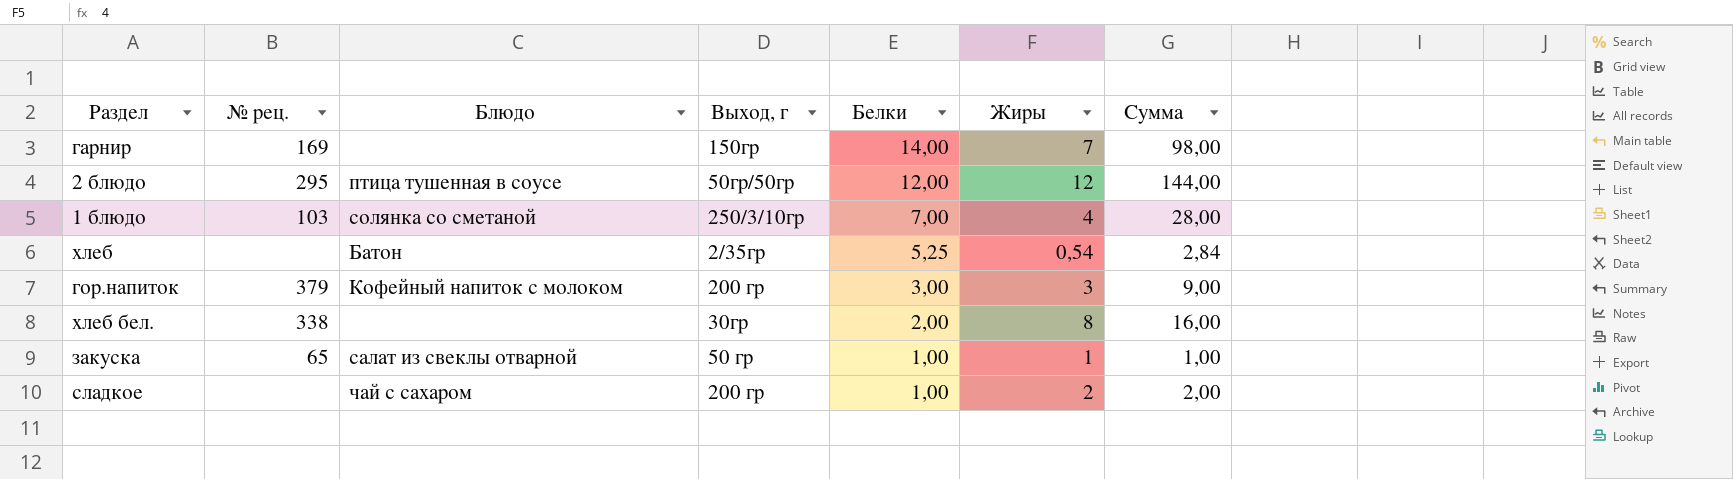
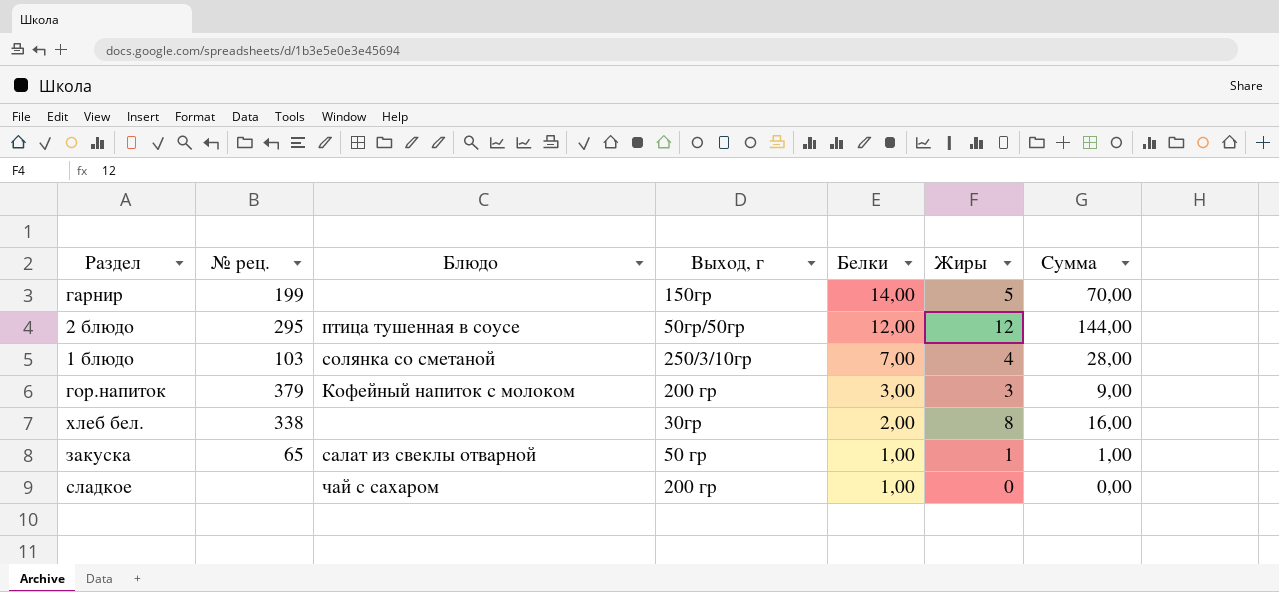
row хлеб: none | Батон | 2/35гр | 5,25 | 0,54 | 2,84 -> none
гарнир | № рец.: 169 -> 199
гарнир | Жиры: 7 -> 5
гарнир | Сумма: 98,00 -> 70,00
сладкое | Жиры: 2 -> 0
сладкое | Сумма: 2,00 -> 0,00

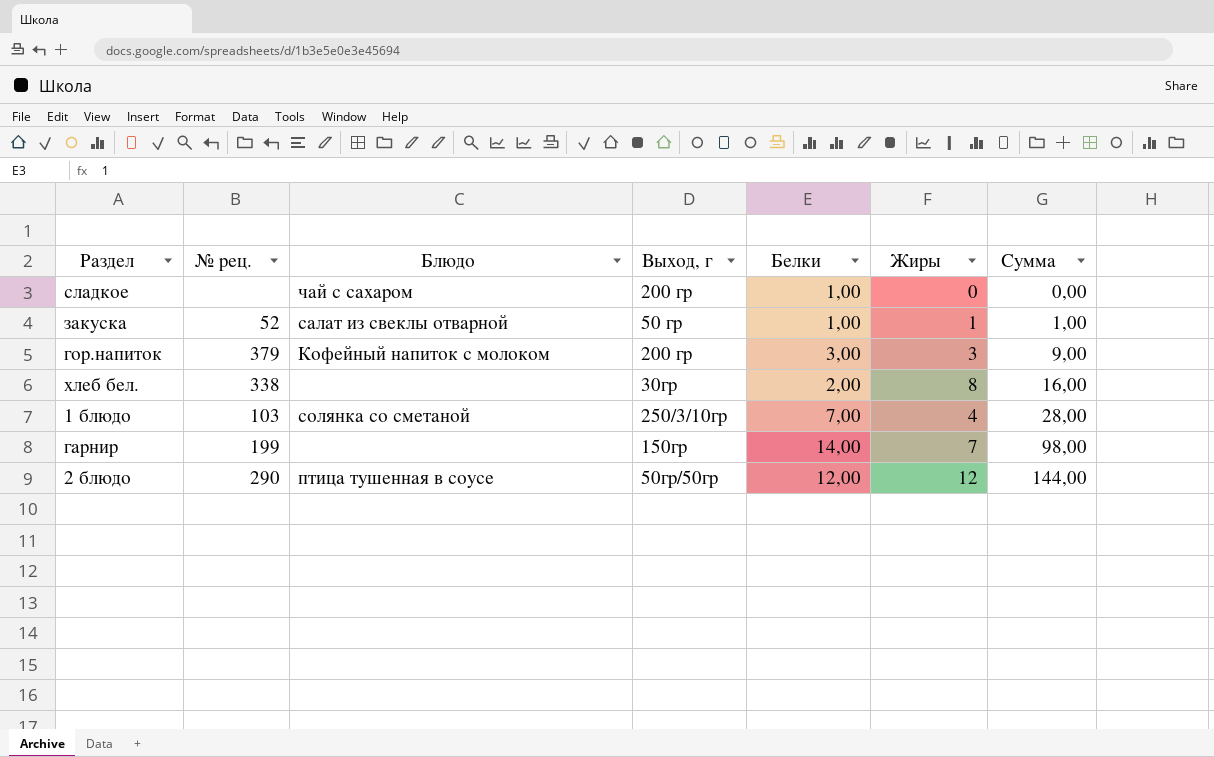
row order: Белки descending -> Сумма ascending
закуска | № рец.: 65 -> 52
гарнир | Жиры: 5 -> 7
гарнир | Сумма: 70,00 -> 98,00
2 блюдо | № рец.: 295 -> 290

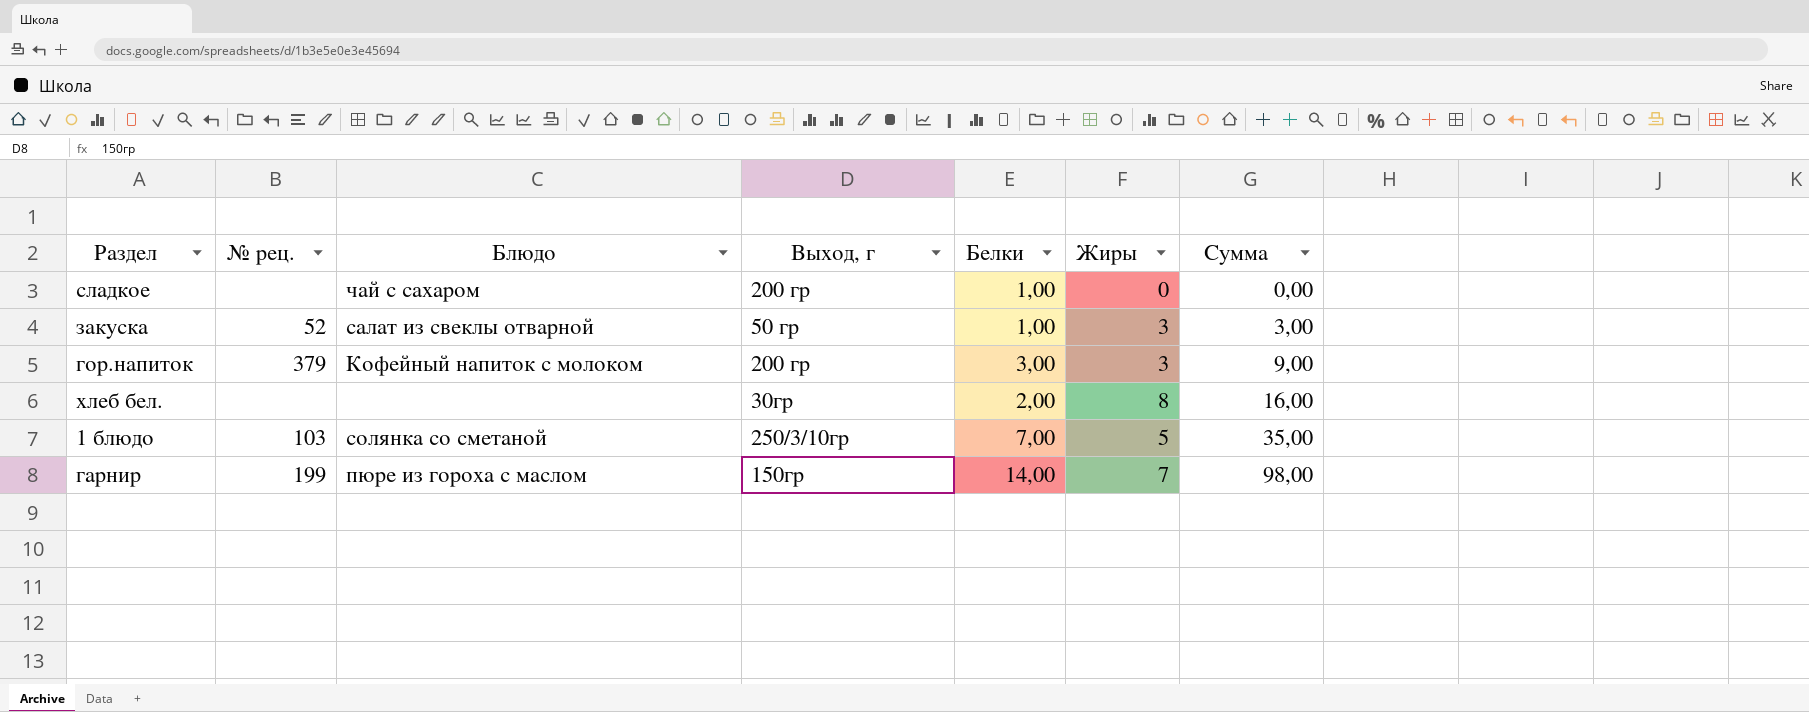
row 2 блюдо: 290 | птица тушенная в соусе | 50гр/50гр | 12,00 | 12 | 144,00 -> none
закуска | Жиры: 1 -> 3
закуска | Сумма: 1,00 -> 3,00
хлеб бел. | № рец.: 338 -> none
1 блюдо | Жиры: 4 -> 5
1 блюдо | Сумма: 28,00 -> 35,00
гарнир | Блюдо: none -> пюре из гороха с маслом

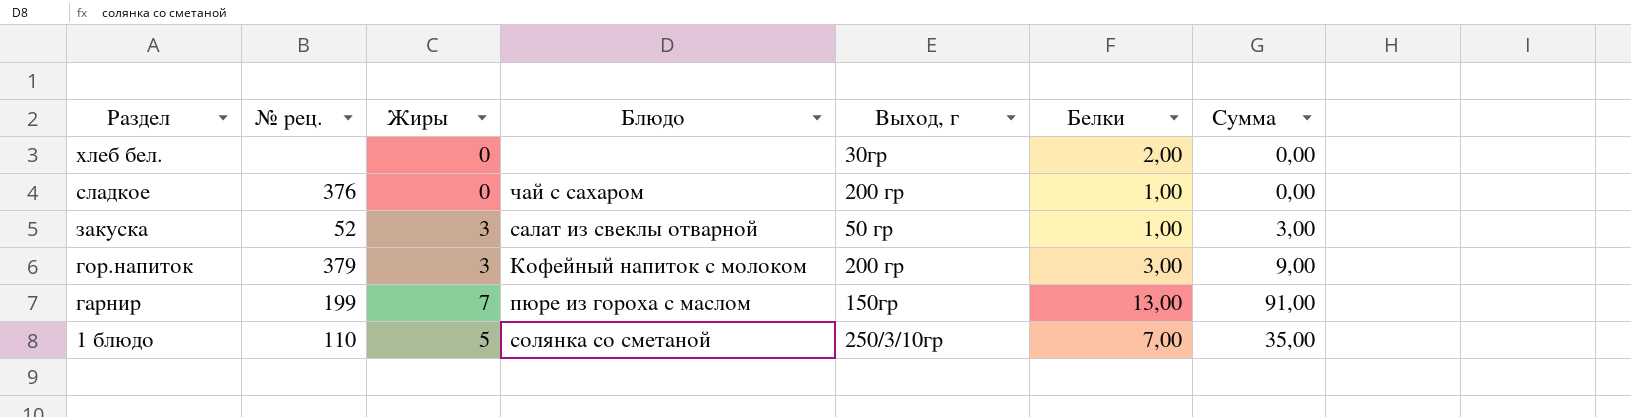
row order: Сумма ascending -> Раздел descending
column Жиры | position: 6 -> 3
хлеб бел. | Жиры: 8 -> 0
хлеб бел. | Сумма: 16,00 -> 0,00
сладкое | № рец.: none -> 376
гарнир | Белки: 14,00 -> 13,00
гарнир | Сумма: 98,00 -> 91,00
1 блюдо | № рец.: 103 -> 110

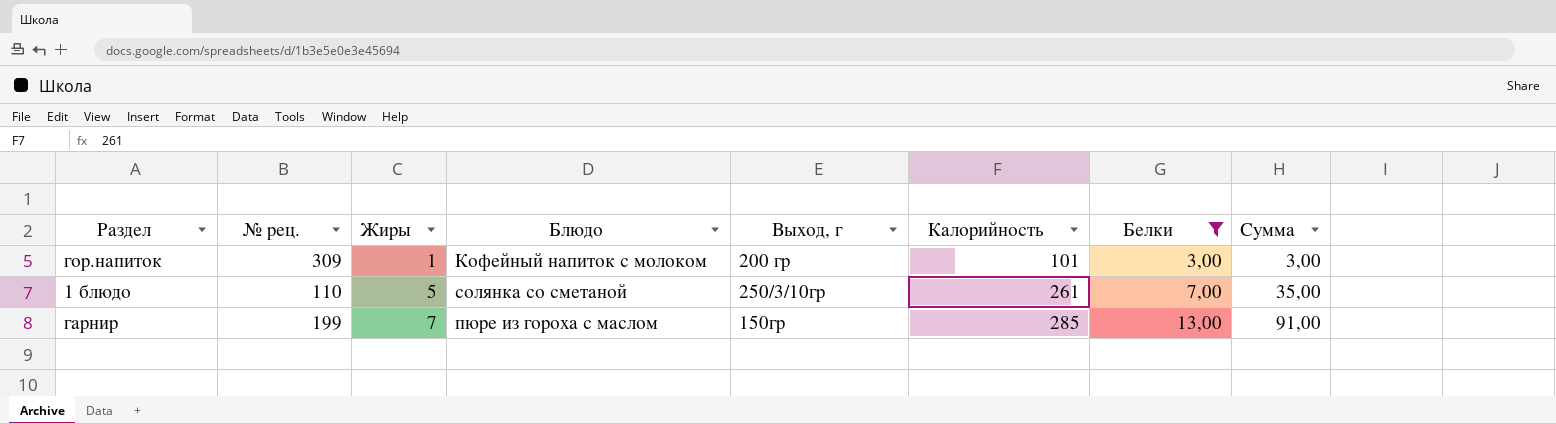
filter: none -> Белки >= 3,00
row order: Раздел descending -> Жиры ascending
column Калорийность | position: none -> 6
гор.напиток | № рец.: 379 -> 309
гор.напиток | Жиры: 3 -> 1
гор.напиток | Сумма: 9,00 -> 3,00

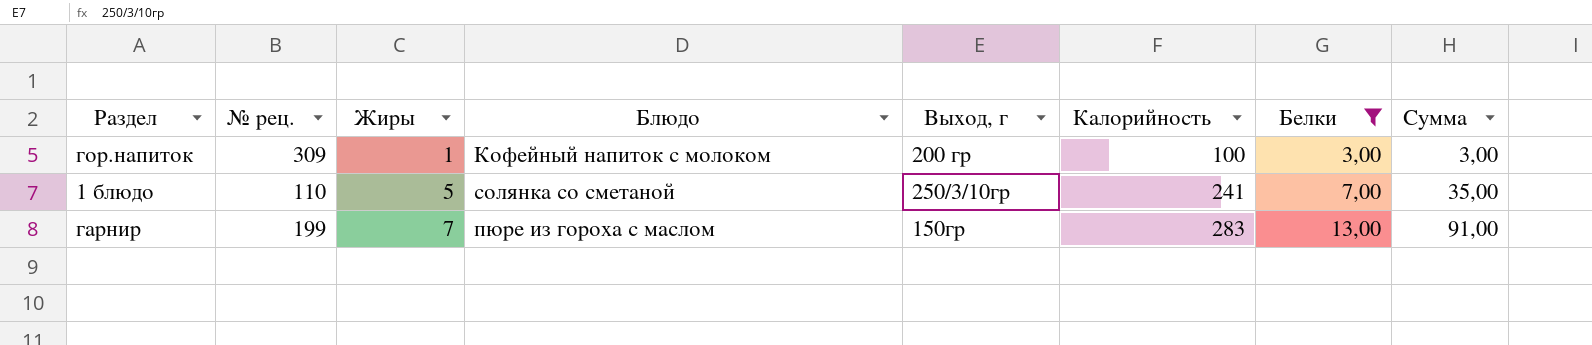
гор.напиток | Калорийность: 101 -> 100
1 блюдо | Калорийность: 261 -> 241
гарнир | Калорийность: 285 -> 283

